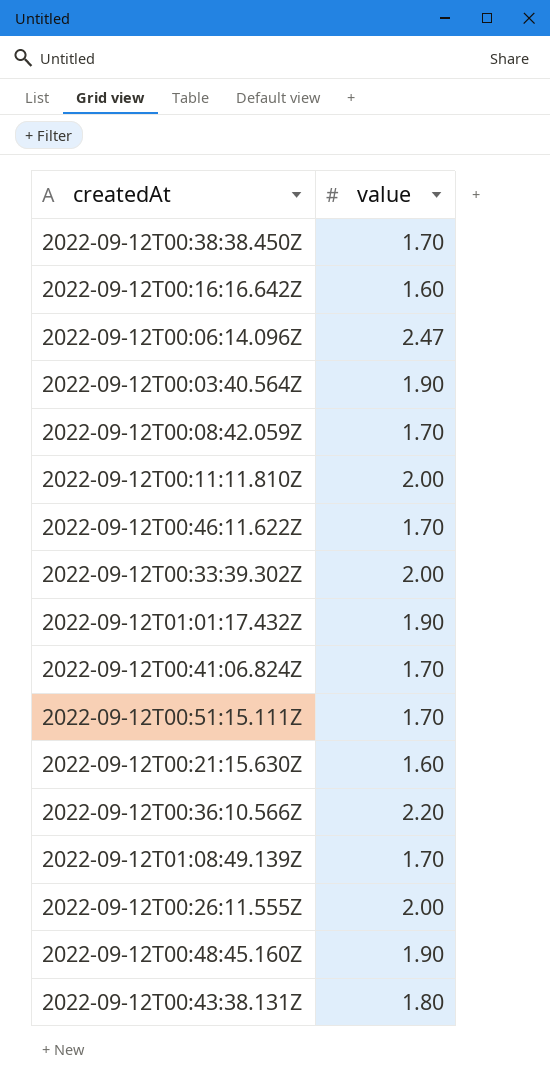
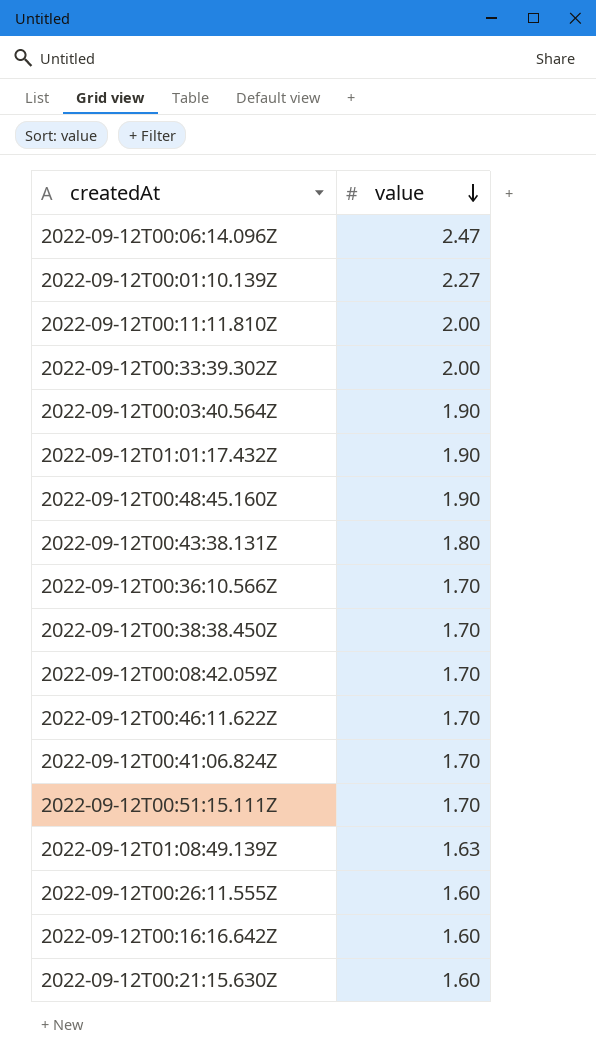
row order: none -> value descending
row 2022-09-12T00:01:10.139Z: none -> 2.27
2022-09-12T00:36:10.566Z | value: 2.20 -> 1.70
2022-09-12T01:08:49.139Z | value: 1.70 -> 1.63
2022-09-12T00:26:11.555Z | value: 2.00 -> 1.60

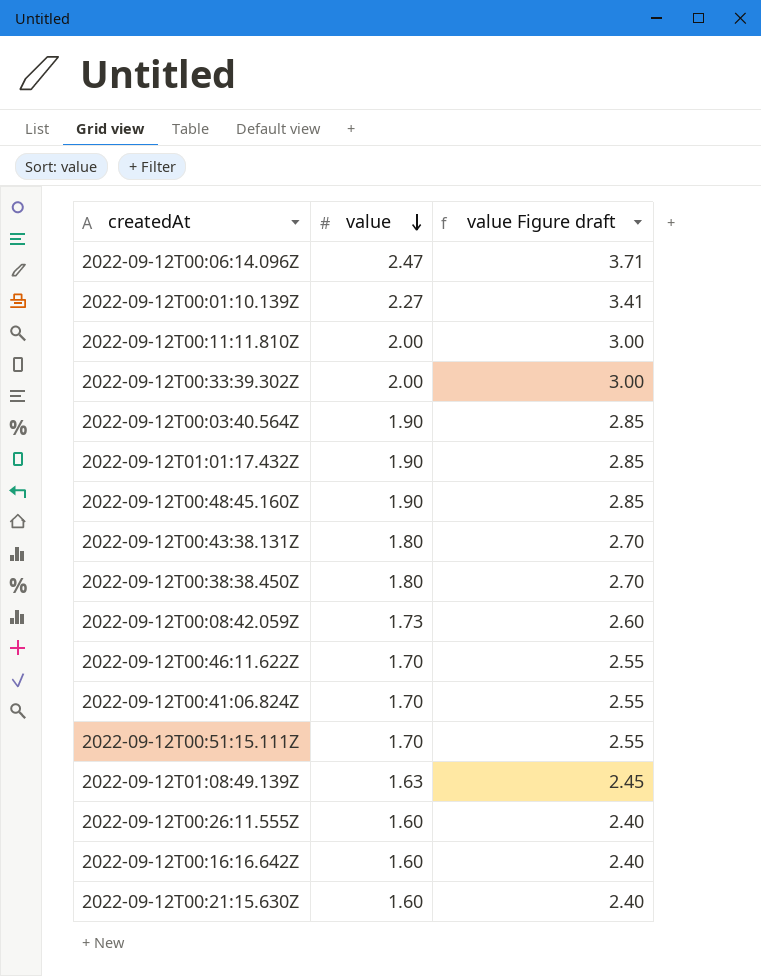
column value Figure draft | formula: none -> [value] * 1.5
row 2022-09-12T00:36:10.566Z: 1.70 -> none
2022-09-12T00:38:38.450Z | value: 1.70 -> 1.80
2022-09-12T00:08:42.059Z | value: 1.70 -> 1.73

